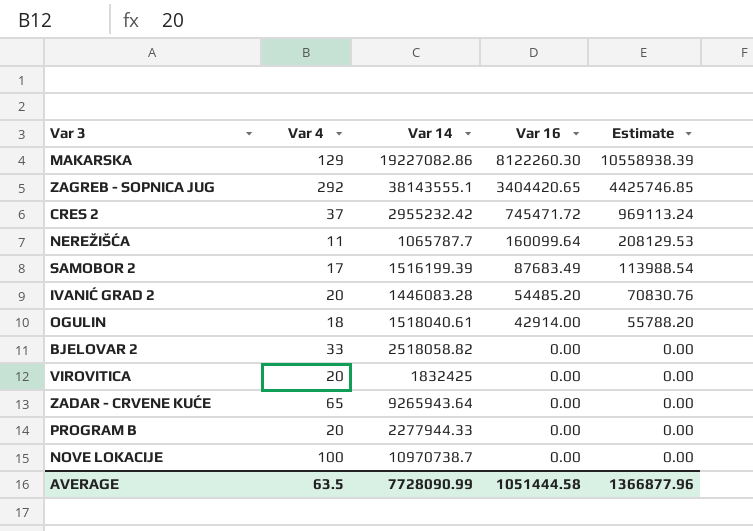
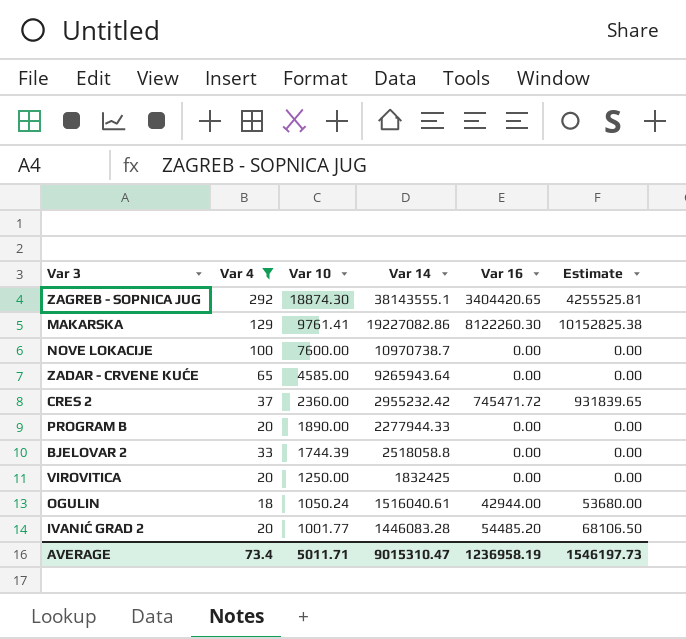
filter: none -> Var 4 >= 18
row order: Var 16 descending -> Var 10 descending
column Var 10 | position: none -> 3
column Estimate | formula: [Var 16] * 1.3 -> [Var 16] * 1.25
BJELOVAR 2 | Var 14: 2518058.82 -> 2518058.8
OGULIN | Var 14: 1518040.61 -> 1516040.61
OGULIN | Var 16: 42914.00 -> 42944.00
AVERAGE | Var 4: 63.5 -> 73.4
AVERAGE | Var 14: 7728090.99 -> 9015310.47
AVERAGE | Var 16: 1051444.58 -> 1236958.19
AVERAGE | Estimate: 1366877.96 -> 1546197.73

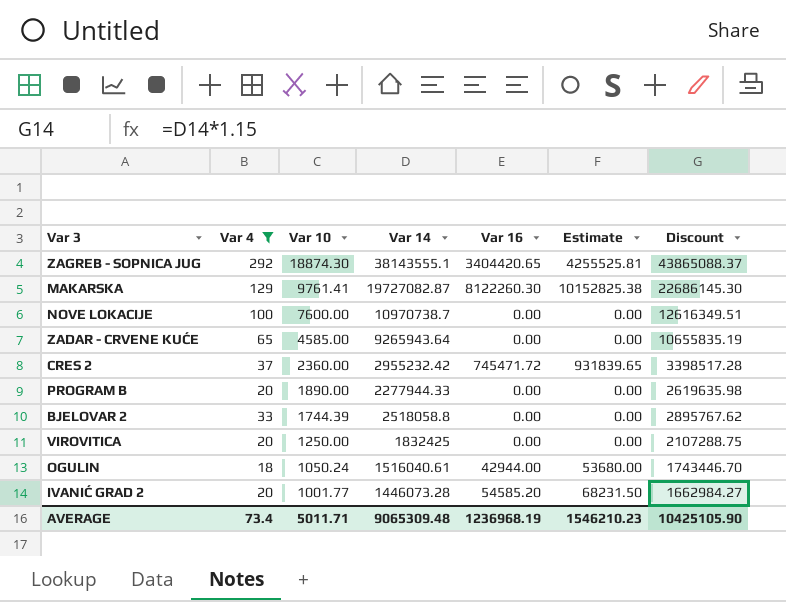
column Discount | formula: none -> [Var 14] * 1.15
MAKARSKA | Var 14: 19227082.86 -> 19727082.87
IVANIĆ GRAD 2 | Var 14: 1446083.28 -> 1446073.28
IVANIĆ GRAD 2 | Var 16: 54485.20 -> 54585.20
IVANIĆ GRAD 2 | Estimate: 68106.50 -> 68231.50
AVERAGE | Var 14: 9015310.47 -> 9065309.48
AVERAGE | Var 16: 1236958.19 -> 1236968.19
AVERAGE | Estimate: 1546197.73 -> 1546210.23

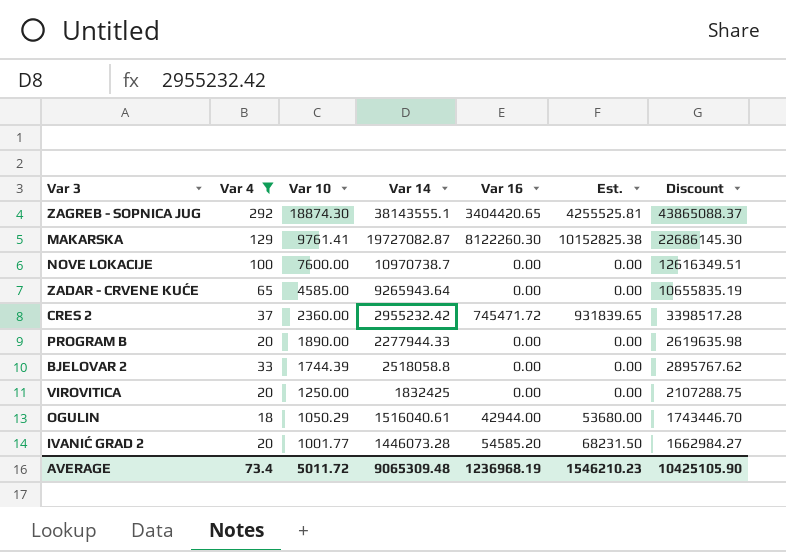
column name: Estimate -> Est.
OGULIN | Var 10: 1050.24 -> 1050.29
AVERAGE | Var 10: 5011.71 -> 5011.72

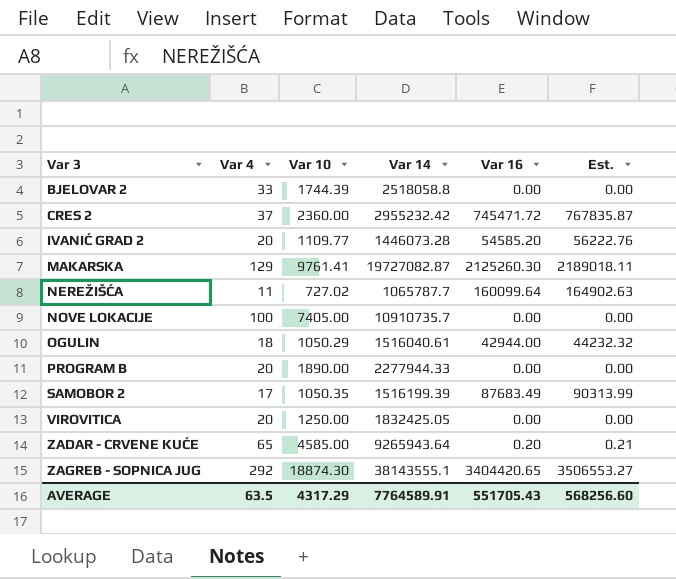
filter: Var 4 >= 18 -> none
row order: Var 10 descending -> Var 3 ascending
column Discount | formula: [Var 14] * 1.15 -> none
column Est. | formula: [Var 16] * 1.25 -> [Var 16] * 1.03
IVANIĆ GRAD 2 | Var 10: 1001.77 -> 1109.77
MAKARSKA | Var 16: 8122260.30 -> 2125260.30
NOVE LOKACIJE | Var 10: 7600.00 -> 7405.00
NOVE LOKACIJE | Var 14: 10970738.7 -> 10910735.7
VIROVITICA | Var 14: 1832425 -> 1832425.05
ZADAR - CRVENE KUĆE | Var 16: 0.00 -> 0.20
AVERAGE | Var 4: 73.4 -> 63.5
AVERAGE | Var 10: 5011.72 -> 4317.29
AVERAGE | Var 14: 9065309.48 -> 7764589.91
AVERAGE | Var 16: 1236968.19 -> 551705.43
AVERAGE | Est.: 1546210.23 -> 568256.60

